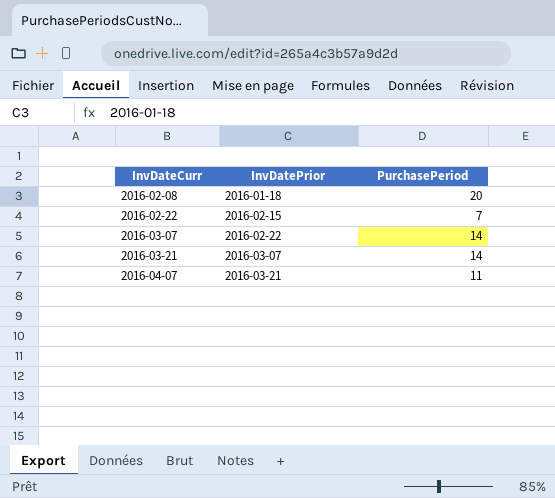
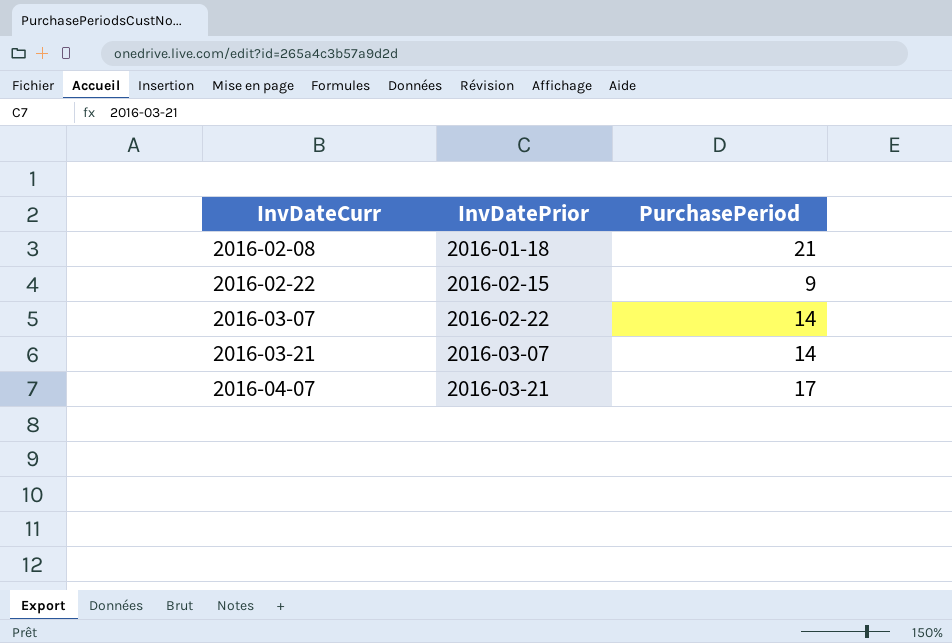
2016-02-08 | PurchasePeriod: 20 -> 21
2016-02-22 | PurchasePeriod: 7 -> 9
2016-04-07 | PurchasePeriod: 11 -> 17

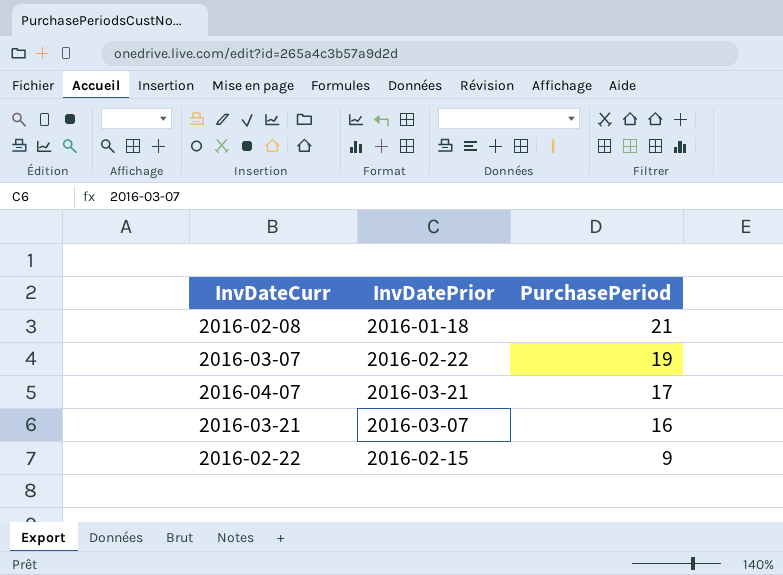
row order: InvDateCurr ascending -> PurchasePeriod descending
2016-03-07 | PurchasePeriod: 14 -> 19
2016-03-21 | PurchasePeriod: 14 -> 16

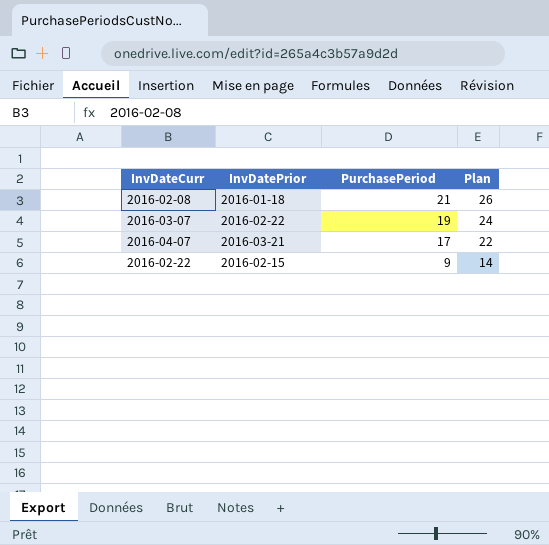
column Plan | formula: none -> [PurchasePeriod] + 5
row 2016-03-21: 2016-03-07 | 16 -> none

